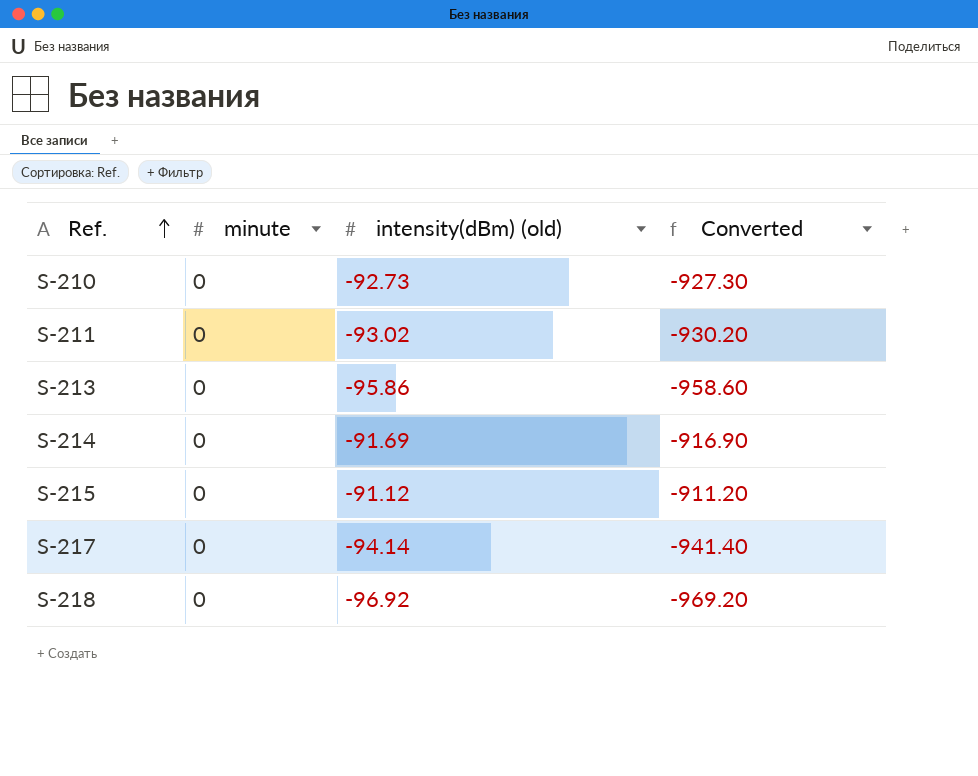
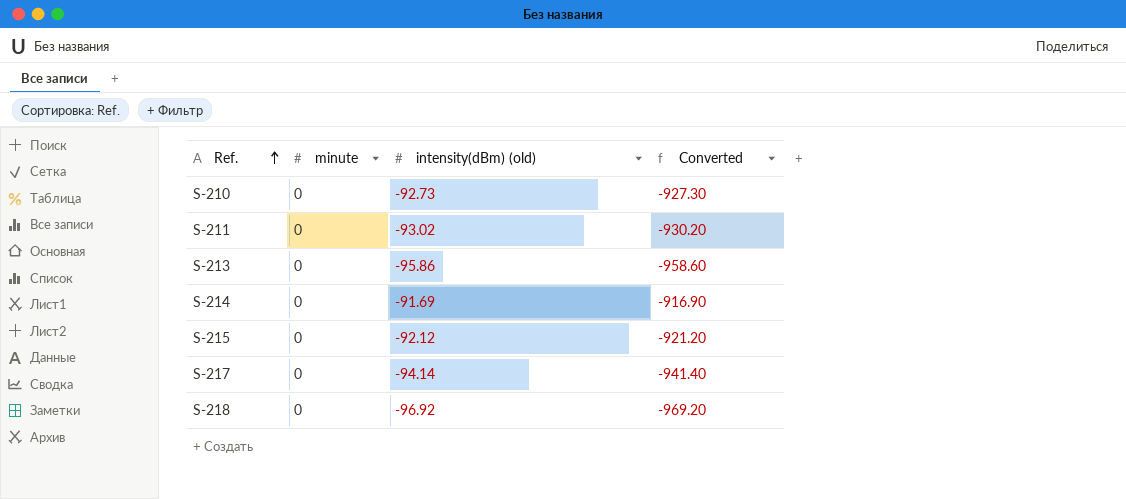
S-215 | intensity(dBm) (old): -91.12 -> -92.12
S-215 | Converted: -911.20 -> -921.20

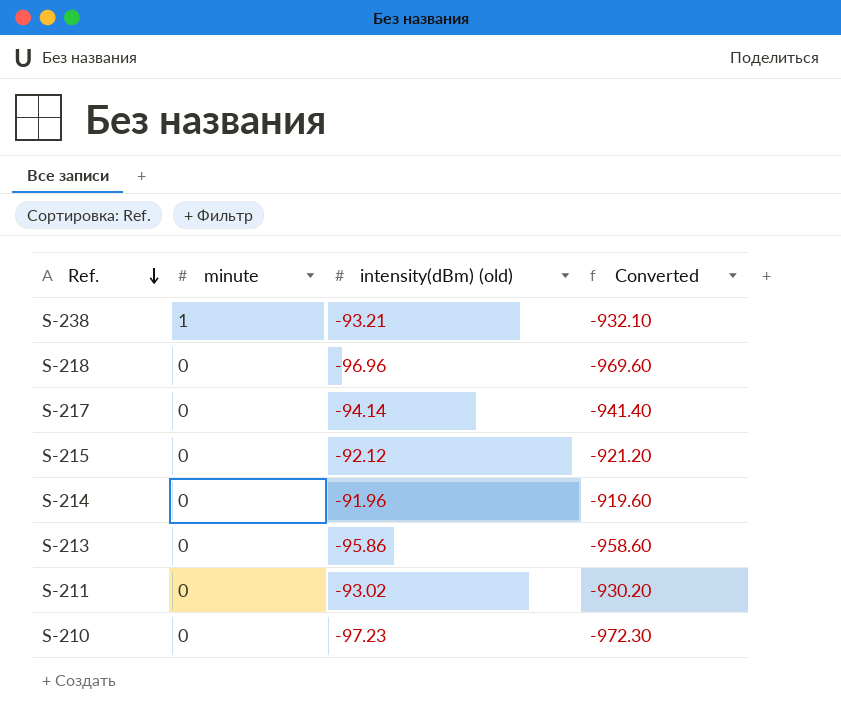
row order: Ref. ascending -> Ref. descending
row S-238: none -> 1 | -93.21 | -932.10
S-218 | intensity(dBm) (old): -96.92 -> -96.96
S-218 | Converted: -969.20 -> -969.60
S-214 | intensity(dBm) (old): -91.69 -> -91.96
S-214 | Converted: -916.90 -> -919.60
S-210 | intensity(dBm) (old): -92.73 -> -97.23
S-210 | Converted: -927.30 -> -972.30

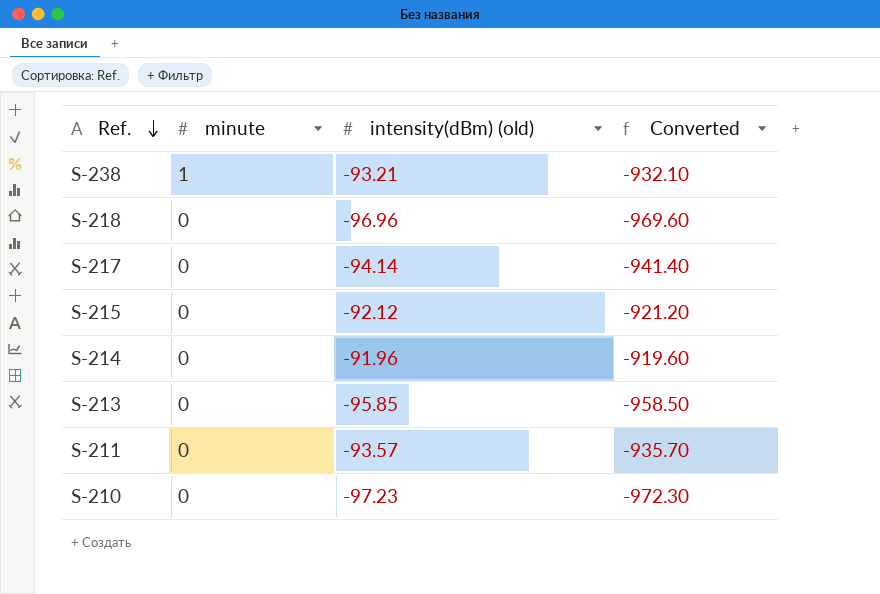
S-213 | intensity(dBm) (old): -95.86 -> -95.85
S-213 | Converted: -958.60 -> -958.50
S-211 | intensity(dBm) (old): -93.02 -> -93.57
S-211 | Converted: -930.20 -> -935.70

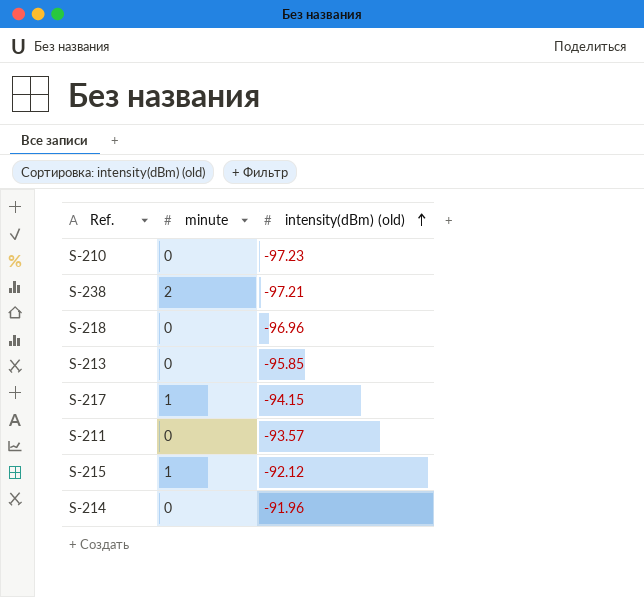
row order: Ref. descending -> intensity(dBm) (old) ascending
column Converted | formula: [intensity(dBm) (old)] * 10 -> none
S-238 | minute: 1 -> 2
S-238 | intensity(dBm) (old): -93.21 -> -97.21
S-217 | minute: 0 -> 1
S-217 | intensity(dBm) (old): -94.14 -> -94.15
S-215 | minute: 0 -> 1

